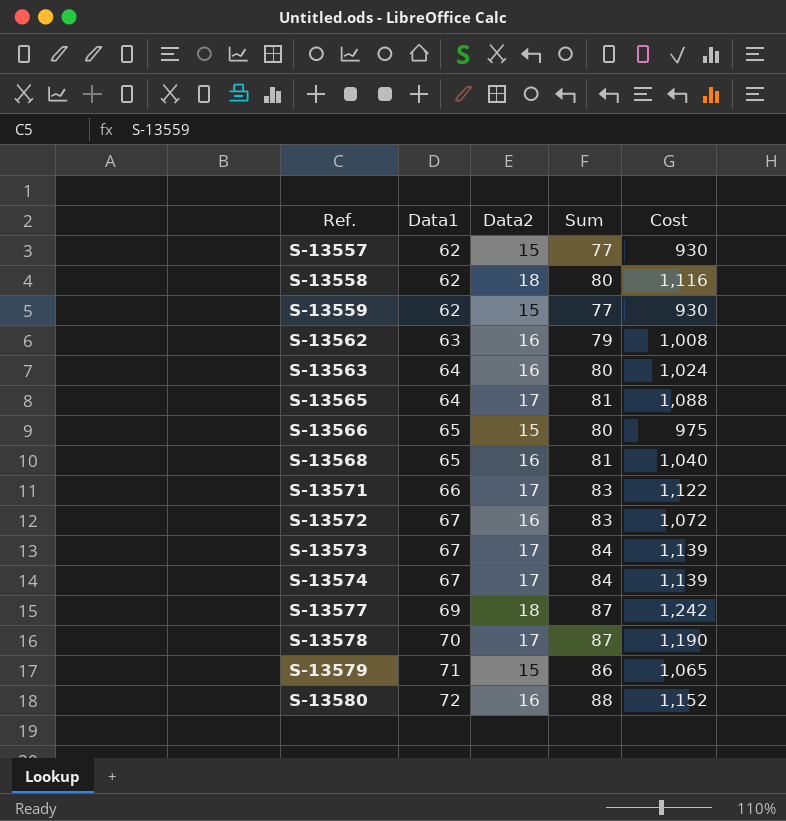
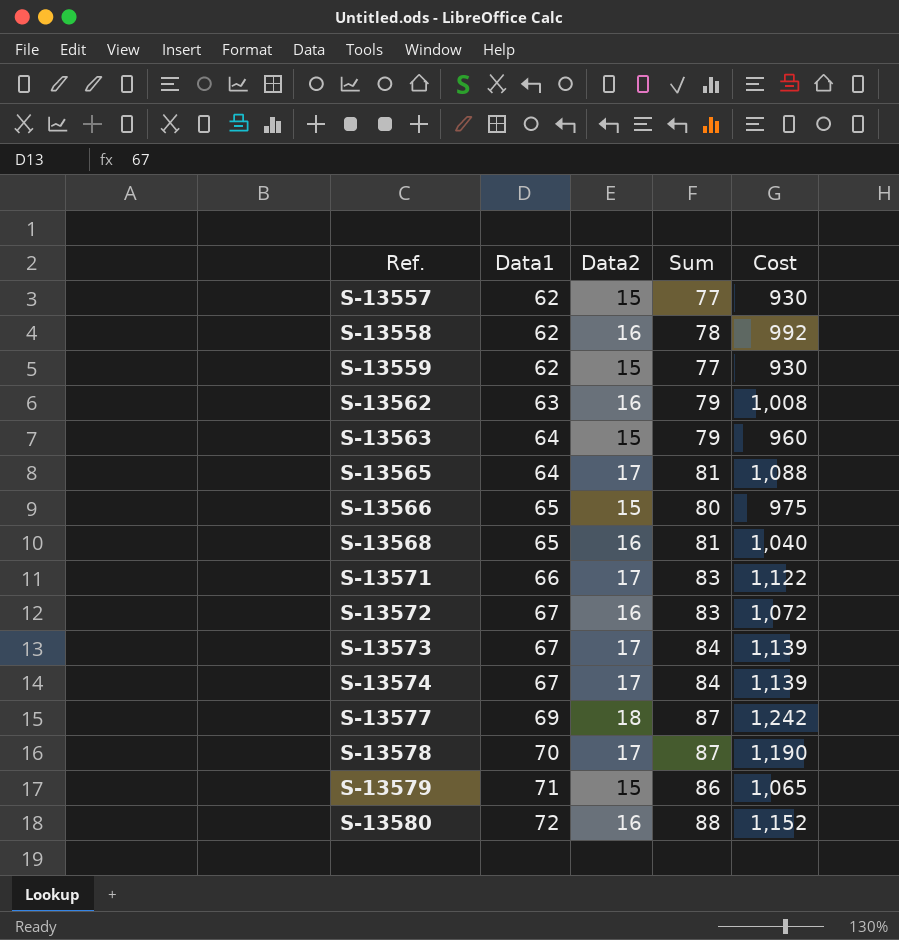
S-13558 | Data2: 18 -> 16
S-13558 | Sum: 80 -> 78
S-13558 | Cost: 1,116 -> 992
S-13563 | Data2: 16 -> 15
S-13563 | Sum: 80 -> 79
S-13563 | Cost: 1,024 -> 960

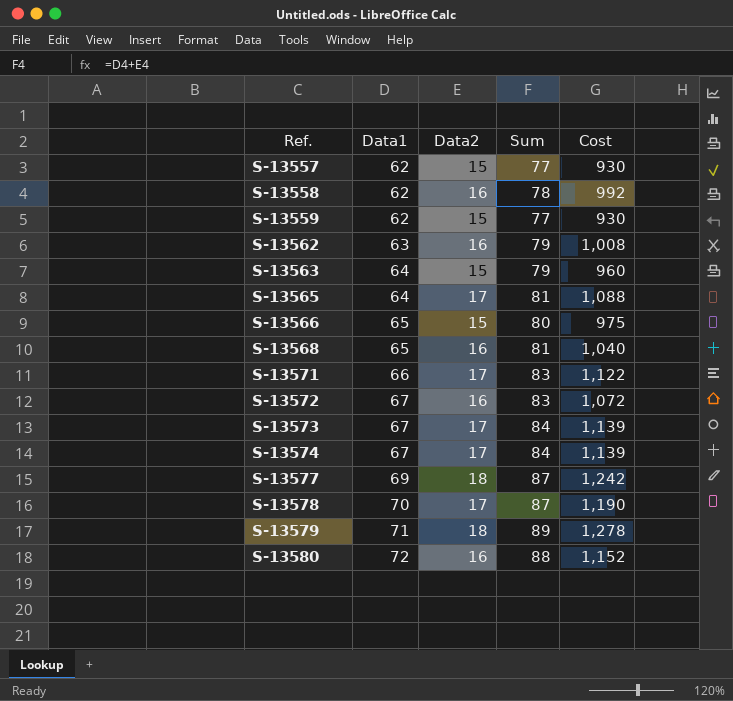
S-13579 | Data2: 15 -> 18
S-13579 | Sum: 86 -> 89
S-13579 | Cost: 1,065 -> 1,278

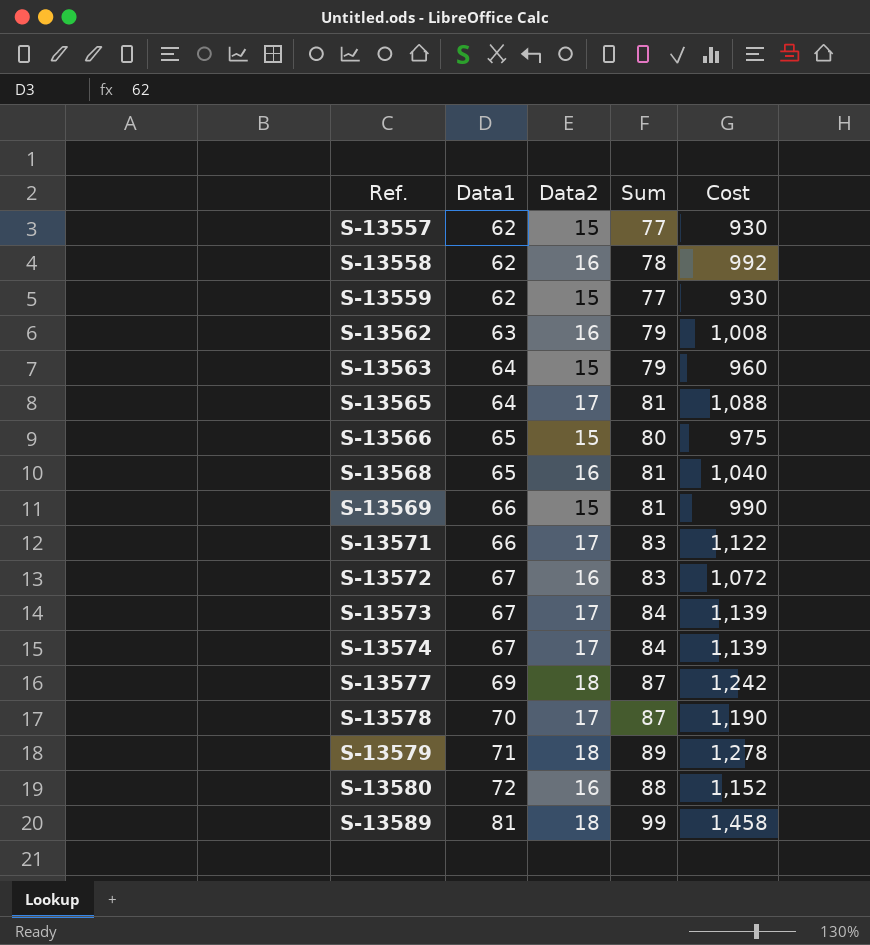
row S-13569: none -> 66 | 15 | 81 | 990
row S-13589: none -> 81 | 18 | 99 | 1,458

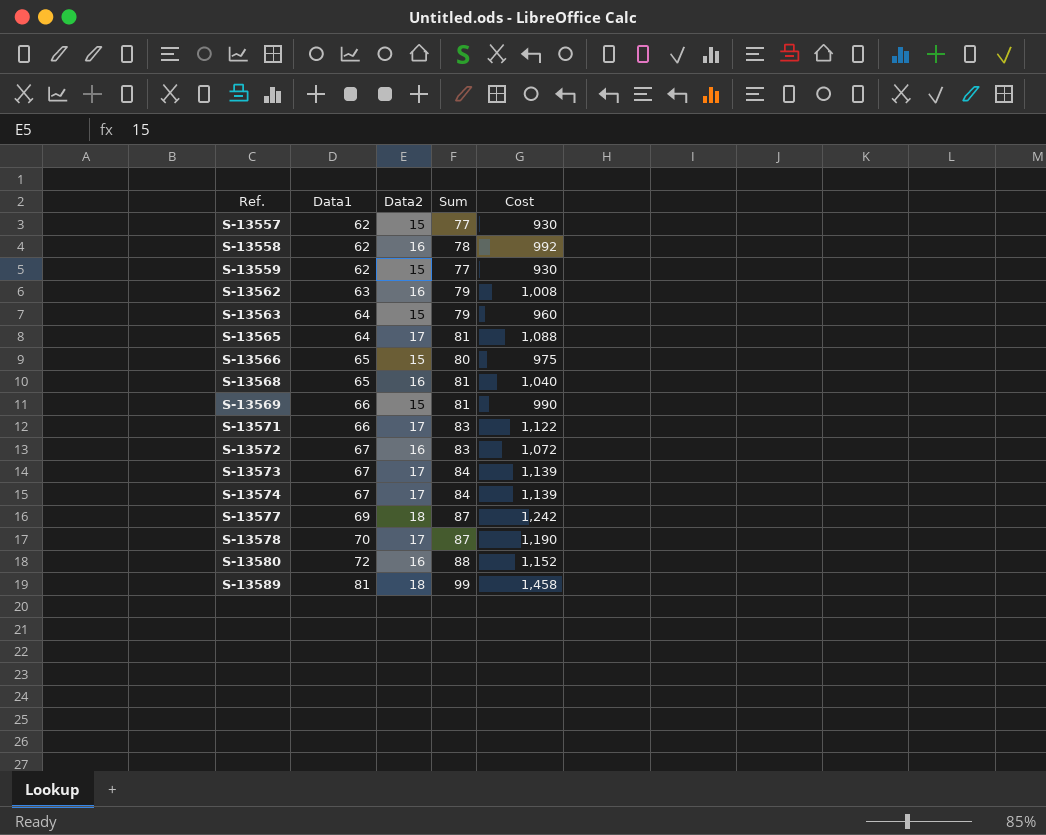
row S-13579: 71 | 18 | 89 | 1,278 -> none

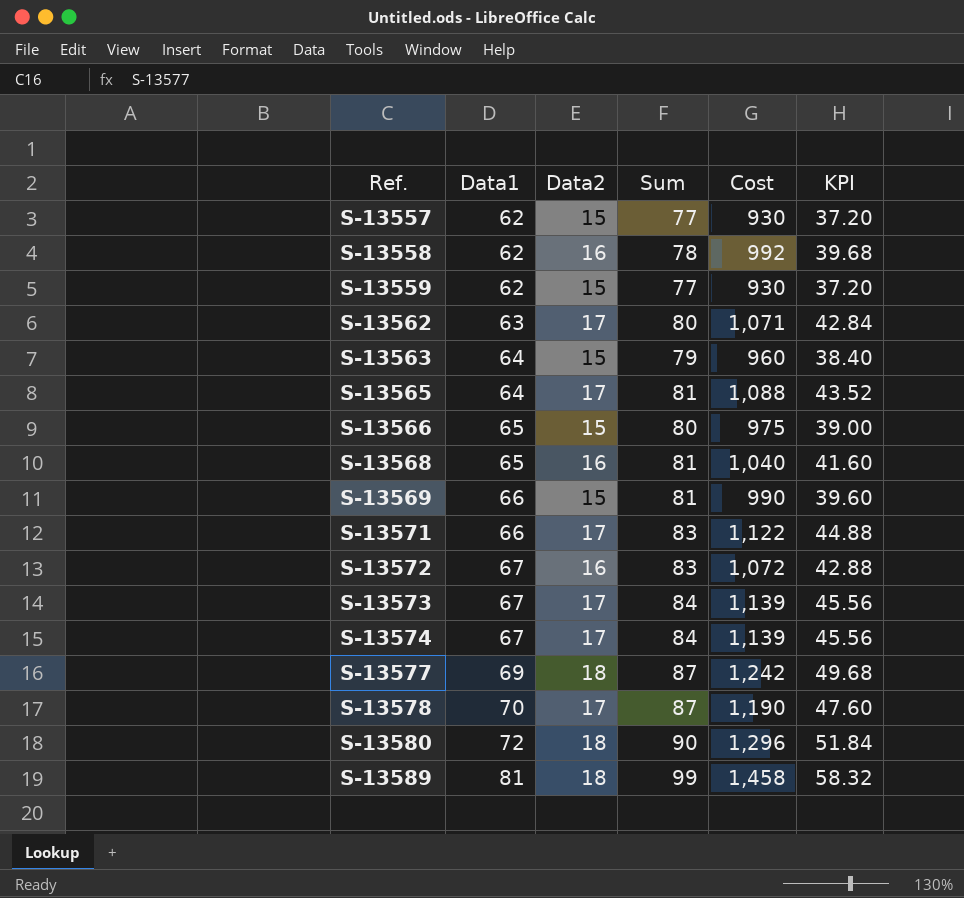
column KPI | formula: none -> [Cost] * 0.04
S-13562 | Data2: 16 -> 17
S-13562 | Sum: 79 -> 80
S-13562 | Cost: 1,008 -> 1,071
S-13580 | Data2: 16 -> 18
S-13580 | Sum: 88 -> 90
S-13580 | Cost: 1,152 -> 1,296

